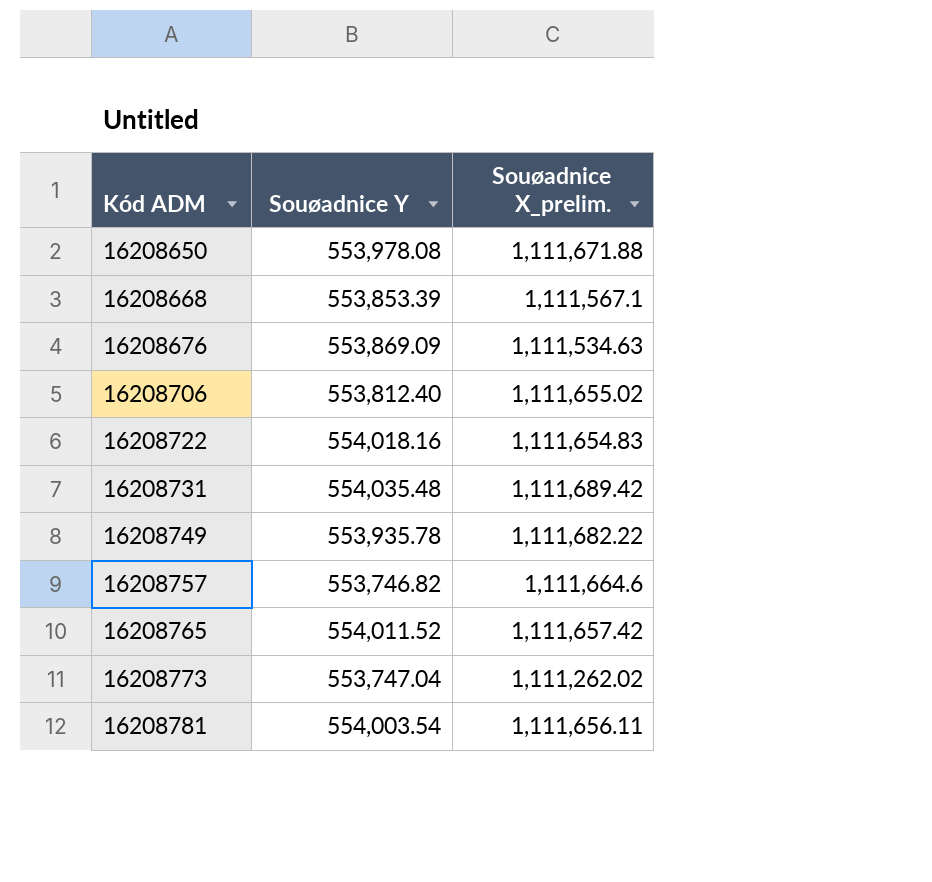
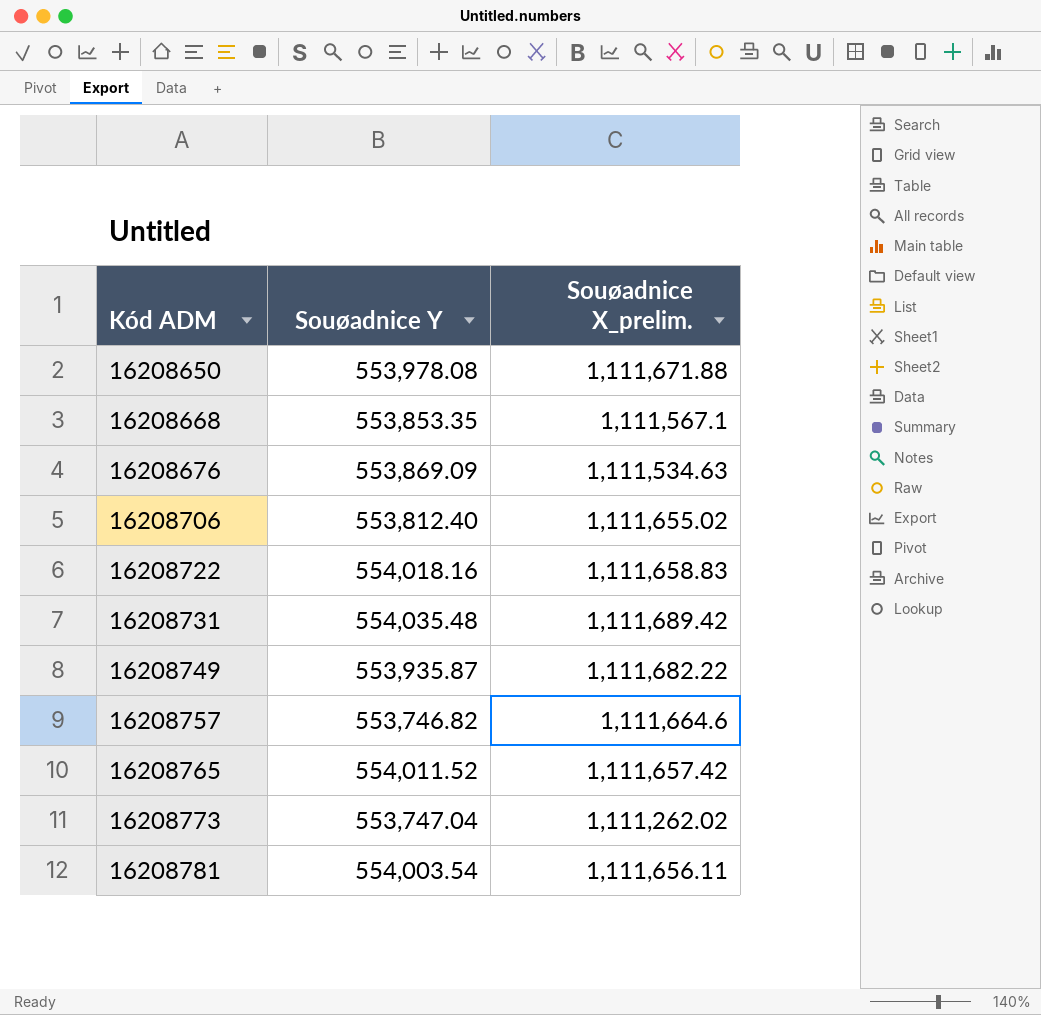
16208668 | Souøadnice Y: 553,853.39 -> 553,853.35
16208722 | Souøadnice X_prelim.: 1,111,654.83 -> 1,111,658.83
16208749 | Souøadnice Y: 553,935.78 -> 553,935.87

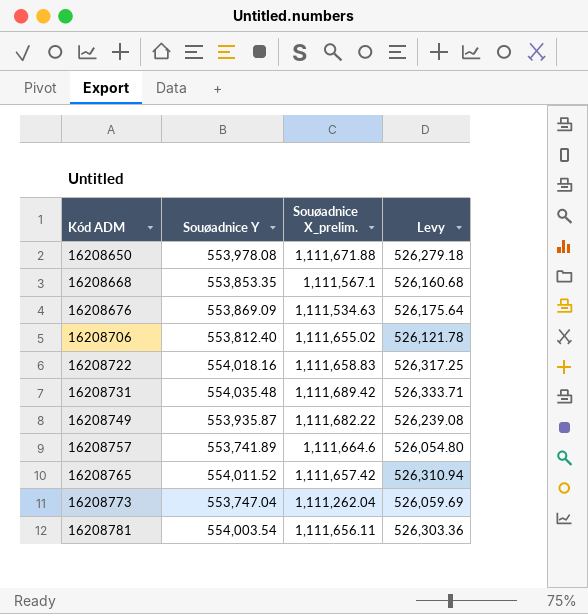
column Levy | formula: none -> [Souøadnice Y] * 0.95
16208757 | Souøadnice Y: 553,746.82 -> 553,741.89
16208773 | Souøadnice X_prelim.: 1,111,262.02 -> 1,111,262.04

